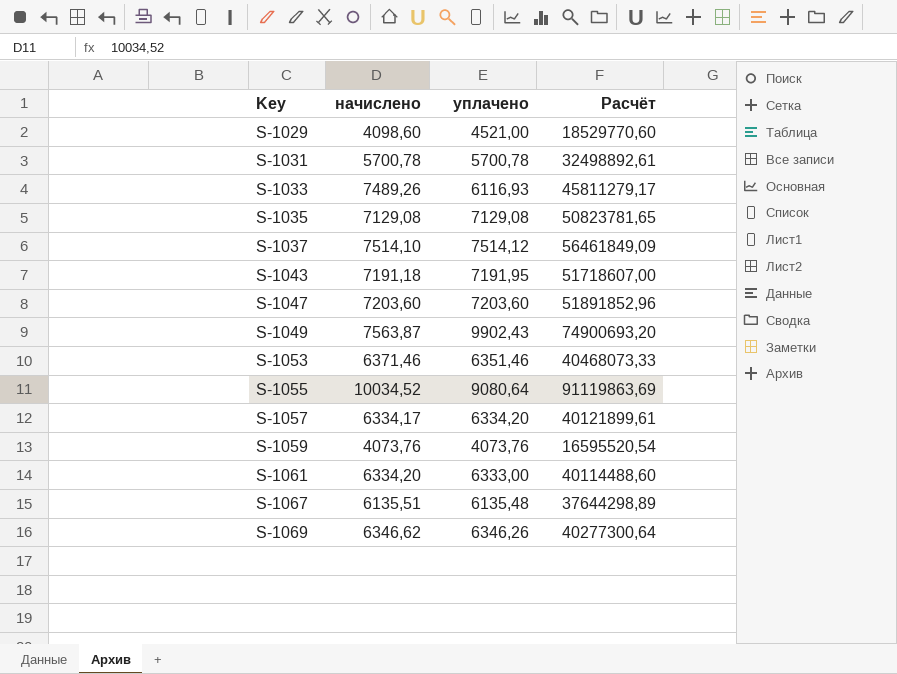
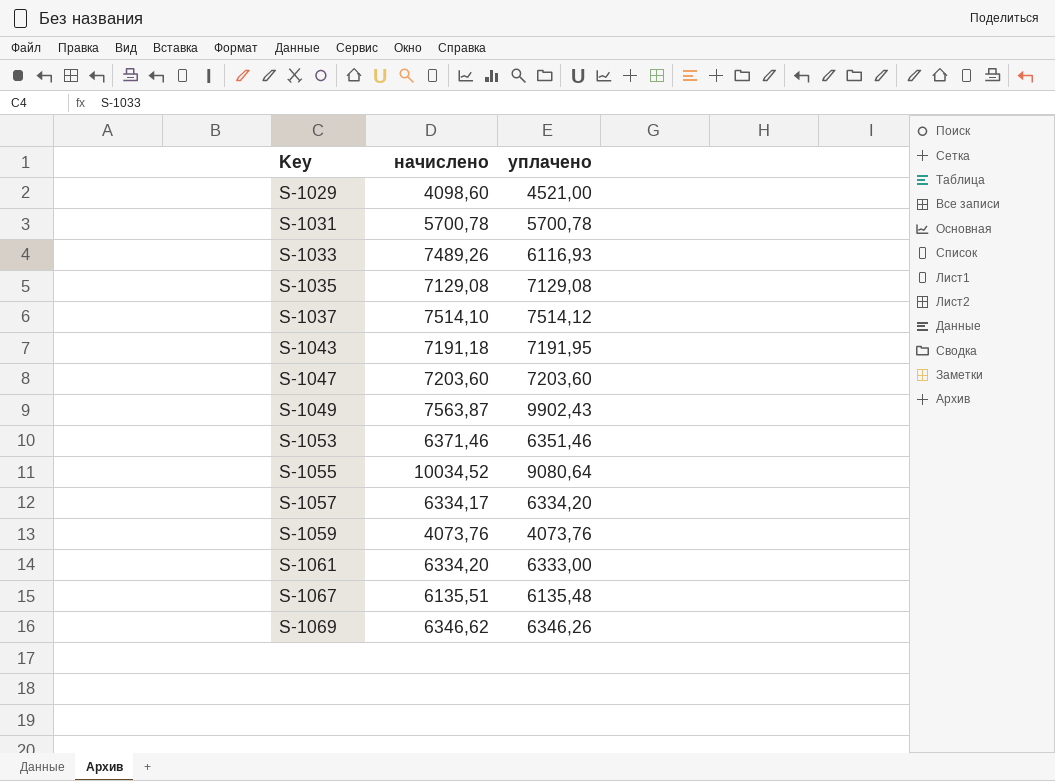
column Расчёт | formula: [начислено] * [уплачено] -> none

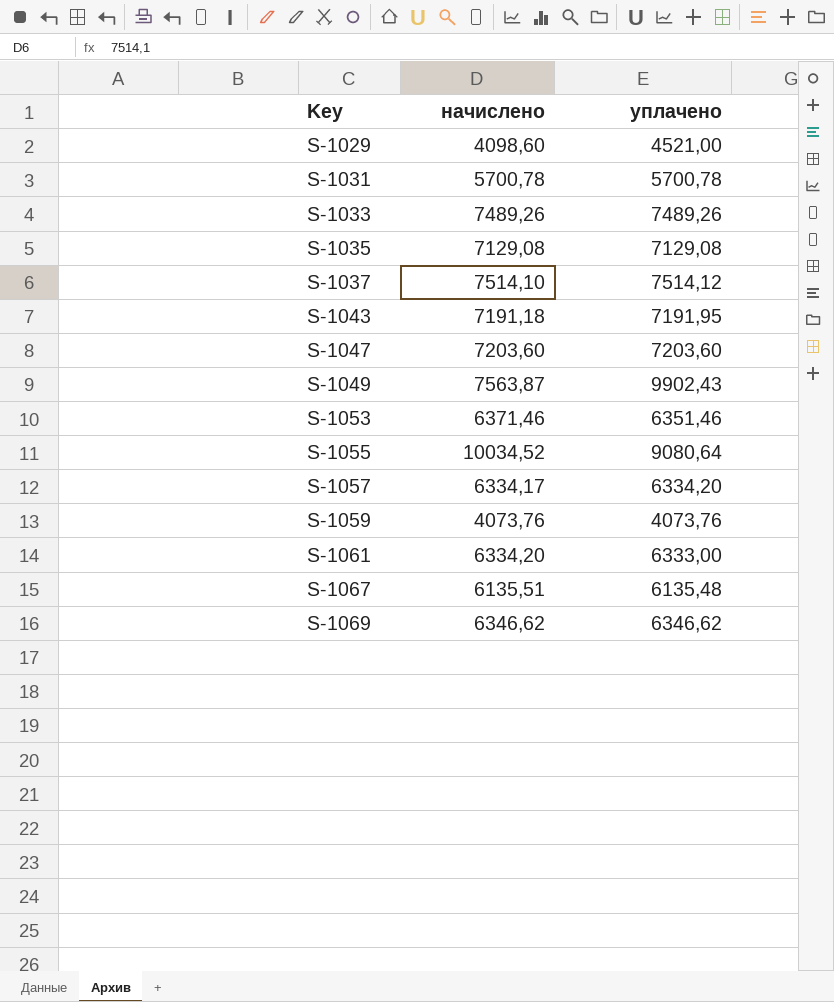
S-1033 | уплачено: 6116,93 -> 7489,26
S-1069 | уплачено: 6346,26 -> 6346,62

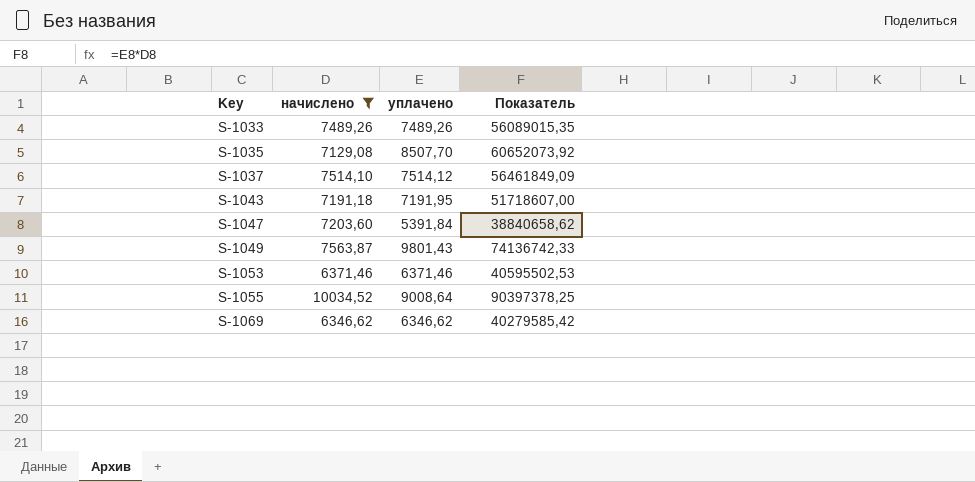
filter: none -> начислено >= 6346,62
column Показатель | formula: none -> [начислено] * [уплачено]
S-1035 | уплачено: 7129,08 -> 8507,70
S-1047 | уплачено: 7203,60 -> 5391,84
S-1049 | уплачено: 9902,43 -> 9801,43
S-1053 | уплачено: 6351,46 -> 6371,46
S-1055 | уплачено: 9080,64 -> 9008,64

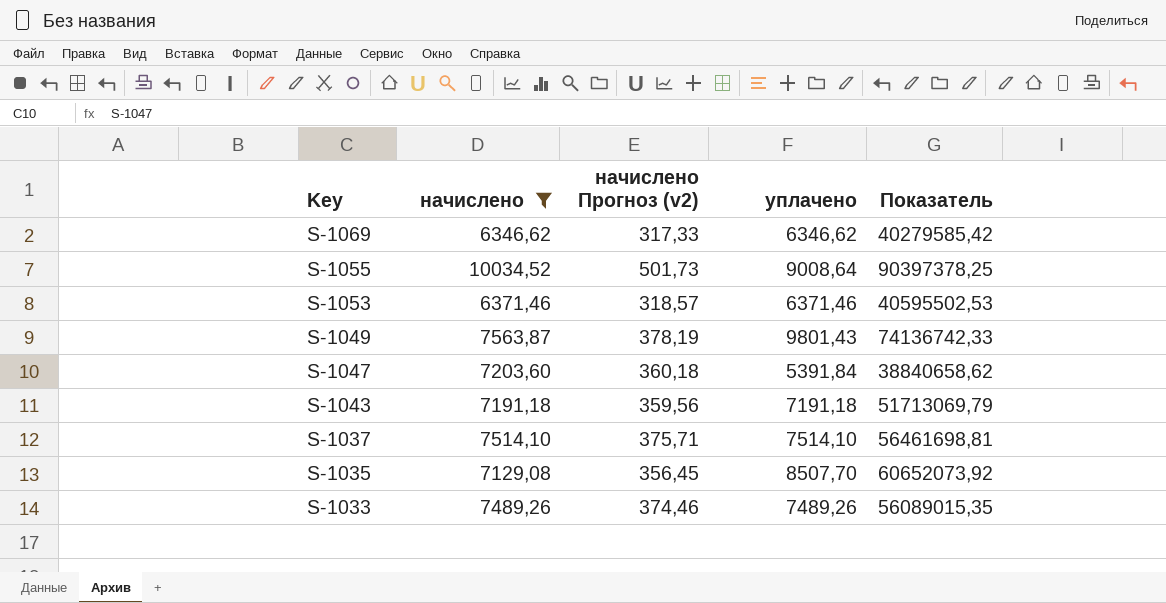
row order: Key ascending -> Key descending
column начислено Прогноз (v2) | formula: none -> [начислено] * 0,05
S-1043 | уплачено: 7191,95 -> 7191,18
S-1043 | Показатель: 51718607,00 -> 51713069,79
S-1037 | уплачено: 7514,12 -> 7514,10
S-1037 | Показатель: 56461849,09 -> 56461698,81

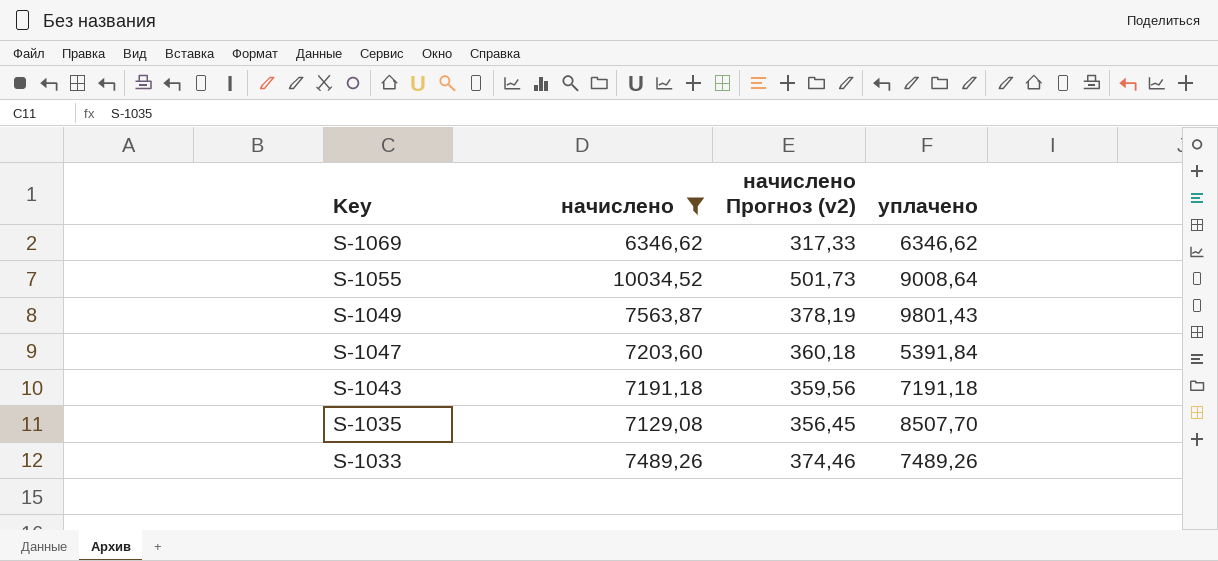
column Показатель | formula: [начислено] * [уплачено] -> none
row S-1053: 6371,46 | 318,57 | 6371,46 | 40595502,53 -> none
row S-1037: 7514,10 | 375,71 | 7514,10 | 56461698,81 -> none

